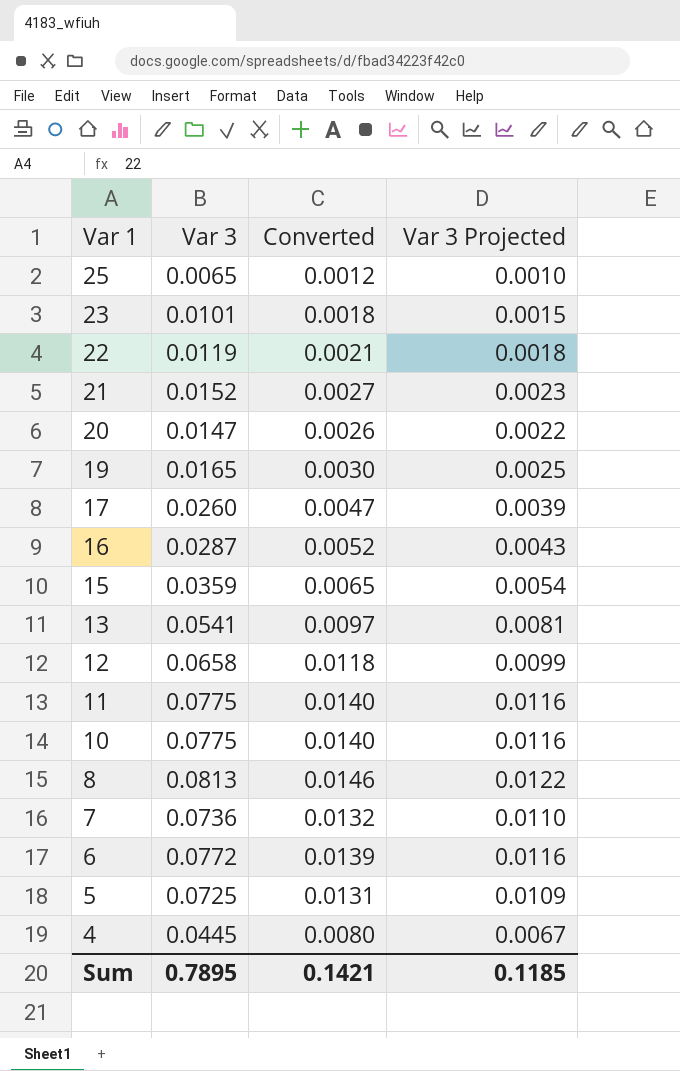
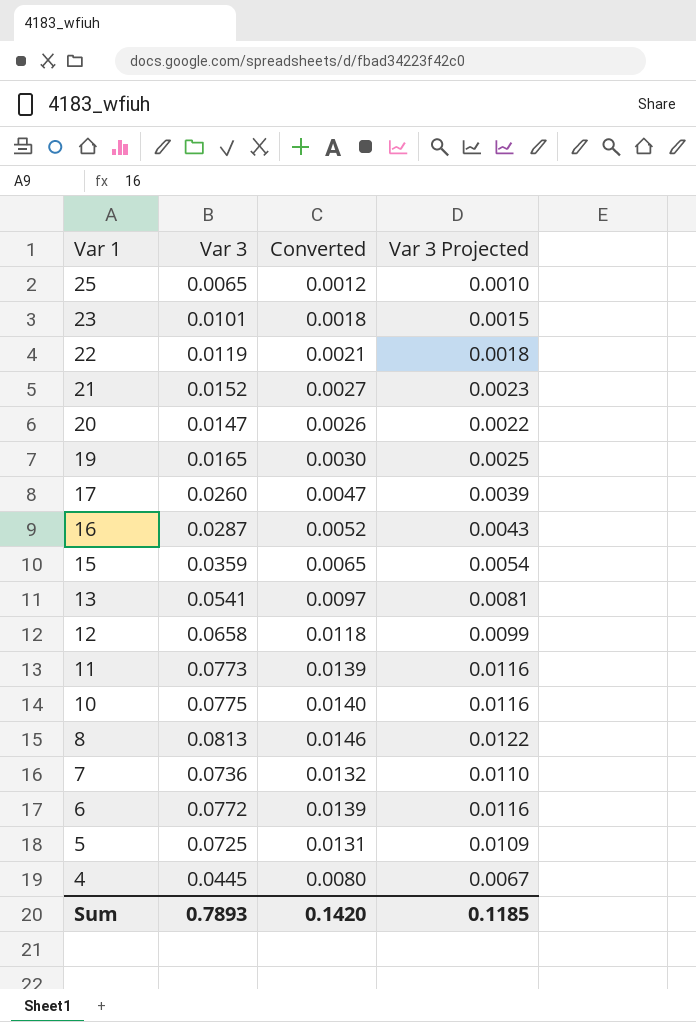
11 | Var 3: 0.0775 -> 0.0773
11 | Converted: 0.0140 -> 0.0139
Sum | Var 3: 0.7895 -> 0.7893
Sum | Converted: 0.1421 -> 0.1420

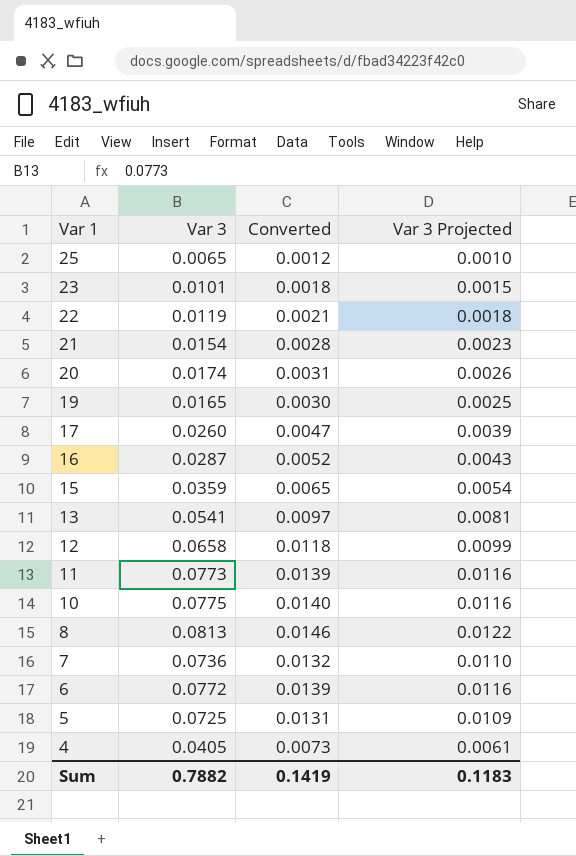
21 | Var 3: 0.0152 -> 0.0154
21 | Converted: 0.0027 -> 0.0028
20 | Var 3: 0.0147 -> 0.0174
20 | Converted: 0.0026 -> 0.0031
20 | Var 3 Projected: 0.0022 -> 0.0026
4 | Var 3: 0.0445 -> 0.0405
4 | Converted: 0.0080 -> 0.0073
4 | Var 3 Projected: 0.0067 -> 0.0061
Sum | Var 3: 0.7893 -> 0.7882
Sum | Converted: 0.1420 -> 0.1419
Sum | Var 3 Projected: 0.1185 -> 0.1183

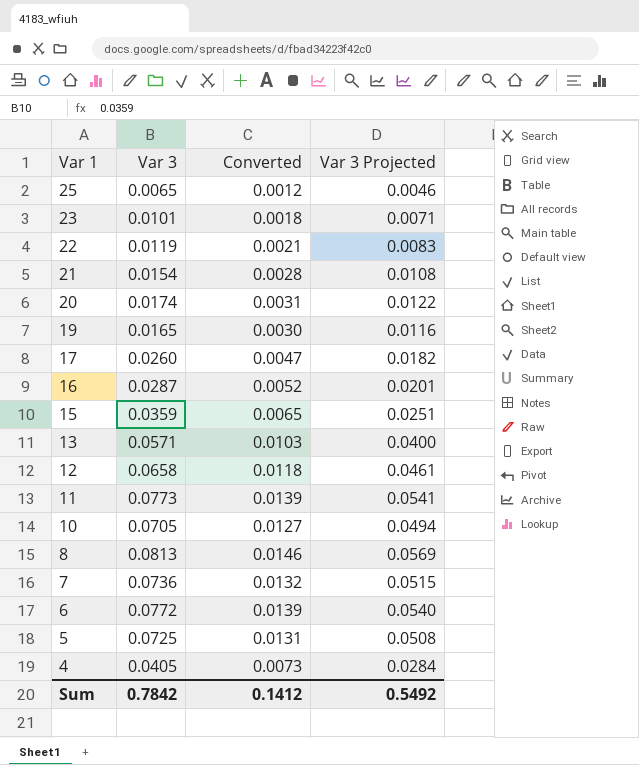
column Var 3 Projected | formula: [Var 3] * 0.15 -> [Var 3] * 0.7
13 | Var 3: 0.0541 -> 0.0571
13 | Converted: 0.0097 -> 0.0103
10 | Var 3: 0.0775 -> 0.0705
10 | Converted: 0.0140 -> 0.0127
Sum | Var 3: 0.7882 -> 0.7842
Sum | Converted: 0.1419 -> 0.1412
Sum | Var 3 Projected: 0.1183 -> 0.5492

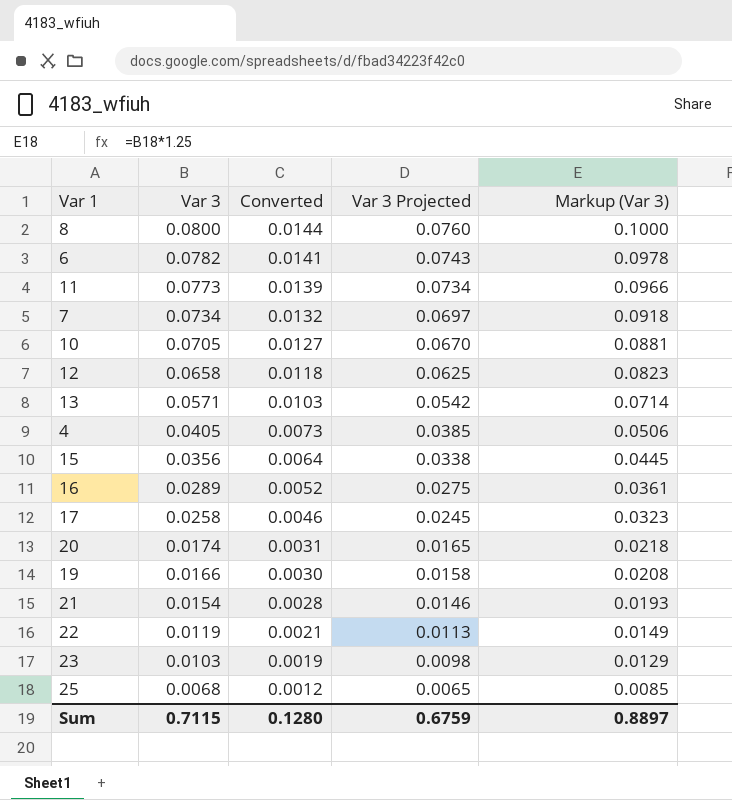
row order: Var 1 descending -> Var 3 descending
column Var 3 Projected | formula: [Var 3] * 0.7 -> [Var 3] * 0.95
column Markup (Var 3) | formula: none -> [Var 3] * 1.25
row 5: 0.0725 | 0.0131 | 0.0508 -> none
8 | Var 3: 0.0813 -> 0.0800
8 | Converted: 0.0146 -> 0.0144
6 | Var 3: 0.0772 -> 0.0782
6 | Converted: 0.0139 -> 0.0141
7 | Var 3: 0.0736 -> 0.0734
15 | Var 3: 0.0359 -> 0.0356
15 | Converted: 0.0065 -> 0.0064
16 | Var 3: 0.0287 -> 0.0289
17 | Var 3: 0.0260 -> 0.0258
17 | Converted: 0.0047 -> 0.0046
19 | Var 3: 0.0165 -> 0.0166
23 | Var 3: 0.0101 -> 0.0103
23 | Converted: 0.0018 -> 0.0019
25 | Var 3: 0.0065 -> 0.0068
Sum | Var 3: 0.7842 -> 0.7115
Sum | Converted: 0.1412 -> 0.1280
Sum | Var 3 Projected: 0.5492 -> 0.6759

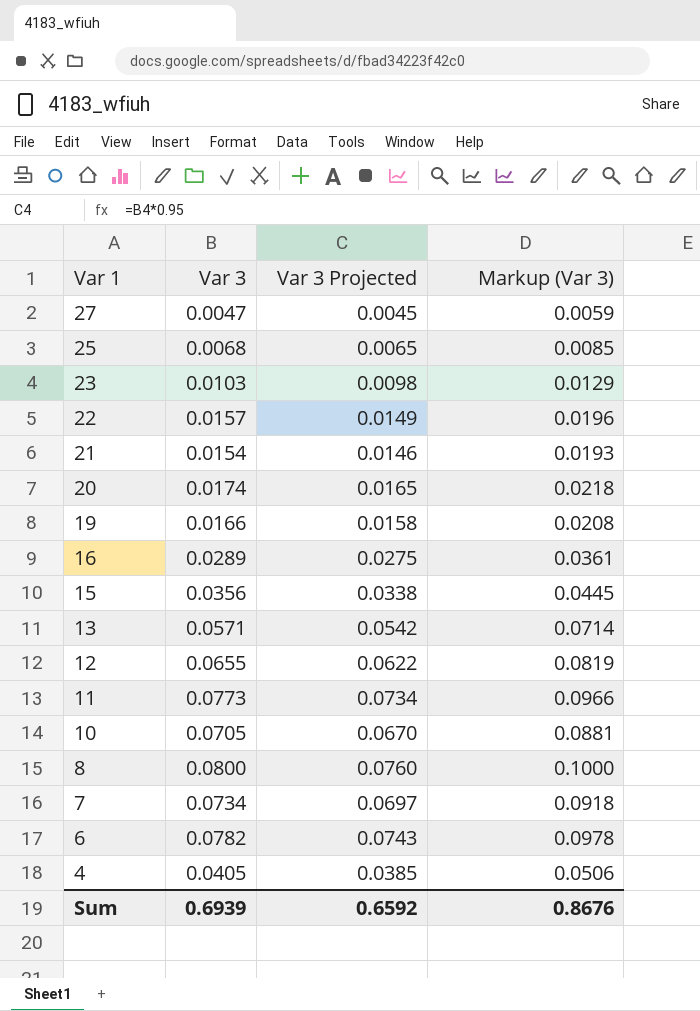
row order: Var 3 descending -> Var 1 descending
column Converted | formula: [Var 3] * 0.18 -> none
row 17: 0.0258 | 0.0046 | 0.0245 | 0.0323 -> none
row 27: none -> 0.0047 | 0.0045 | 0.0059
22 | Var 3: 0.0119 -> 0.0157
22 | Var 3 Projected: 0.0113 -> 0.0149
22 | Markup (Var 3): 0.0149 -> 0.0196
12 | Var 3: 0.0658 -> 0.0655
12 | Var 3 Projected: 0.0625 -> 0.0622
12 | Markup (Var 3): 0.0823 -> 0.0819
Sum | Var 3: 0.7115 -> 0.6939
Sum | Var 3 Projected: 0.6759 -> 0.6592
Sum | Markup (Var 3): 0.8897 -> 0.8676

